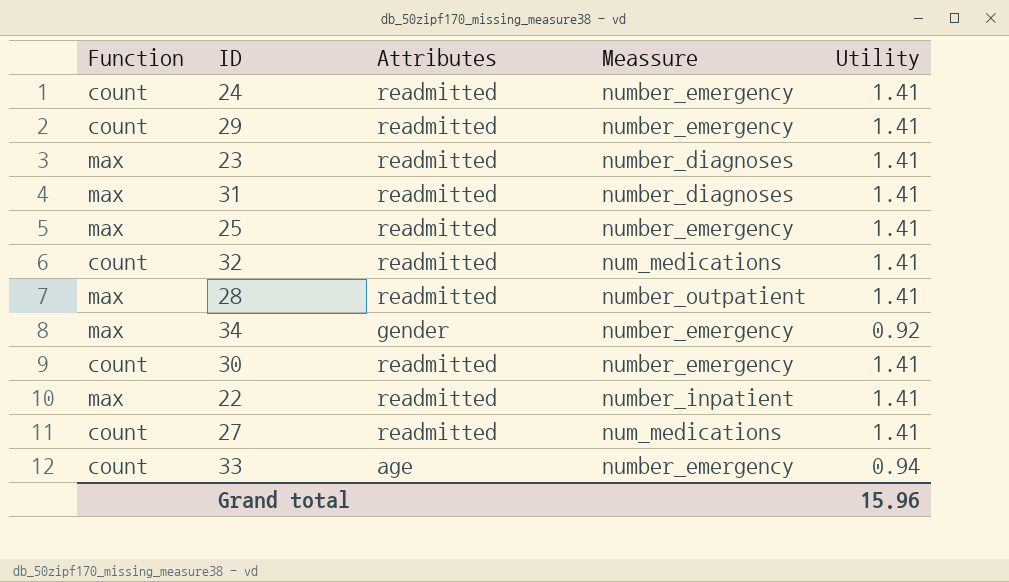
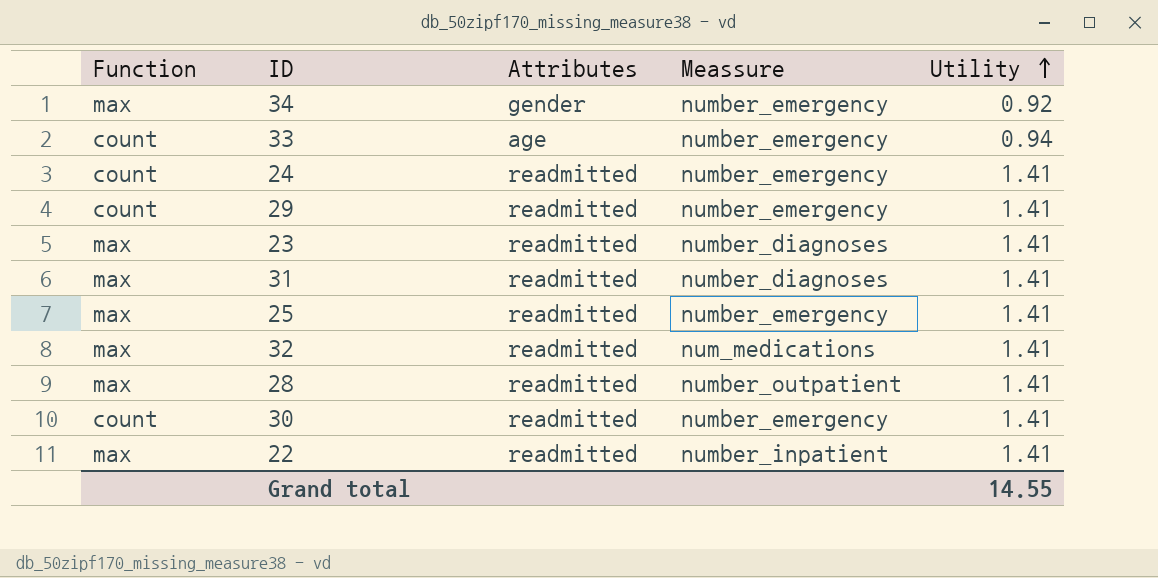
row order: none -> Utility ascending
row 27: count | readmitted | num_medications | 1.41 -> none
32 | Function: count -> max
Grand total | Utility: 15.96 -> 14.55

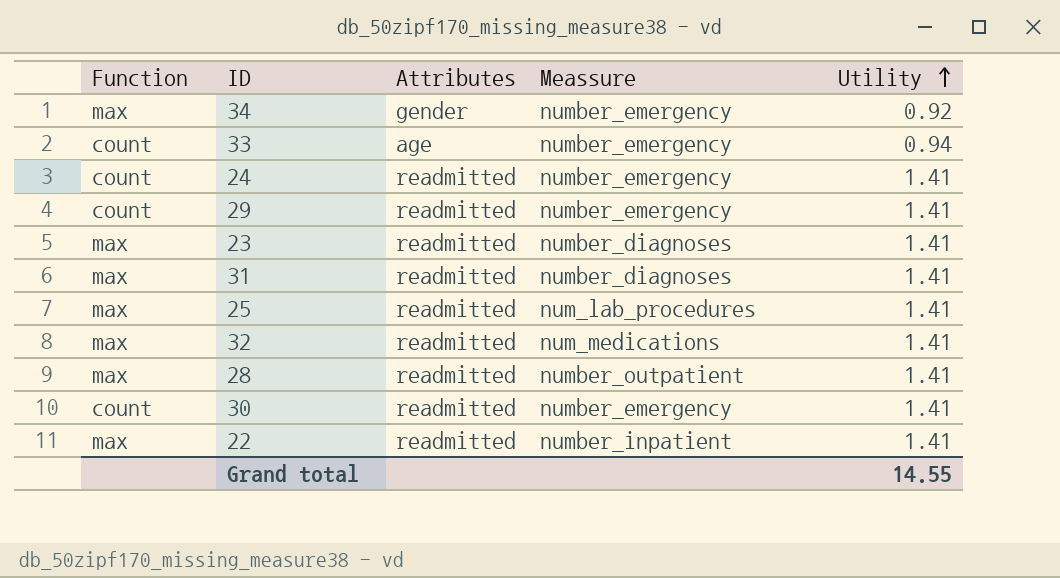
25 | Meassure: number_emergency -> num_lab_procedures

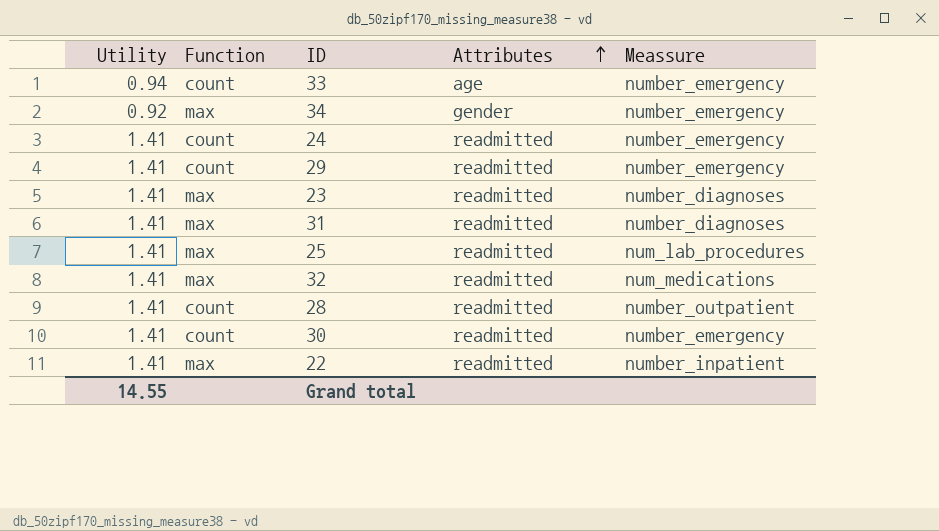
row order: Utility ascending -> Attributes ascending
column Utility | position: 5 -> 1
28 | Function: max -> count

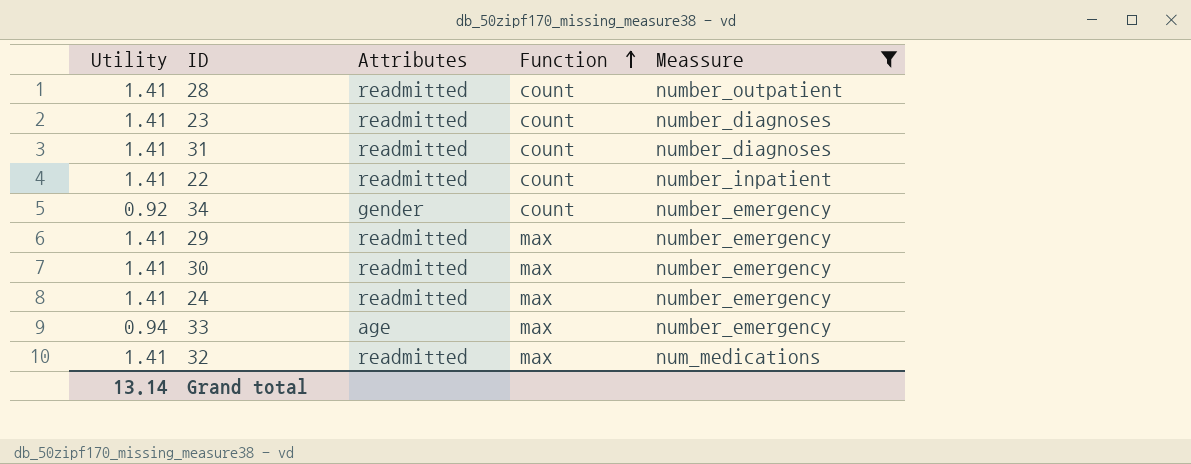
filter: none -> Meassure != num_lab_procedures
row order: Attributes ascending -> Function ascending
column Function | position: 2 -> 4
23 | Function: max -> count
31 | Function: max -> count
22 | Function: max -> count
34 | Function: max -> count
29 | Function: count -> max
30 | Function: count -> max
24 | Function: count -> max
33 | Function: count -> max
Grand total | Utility: 14.55 -> 13.14

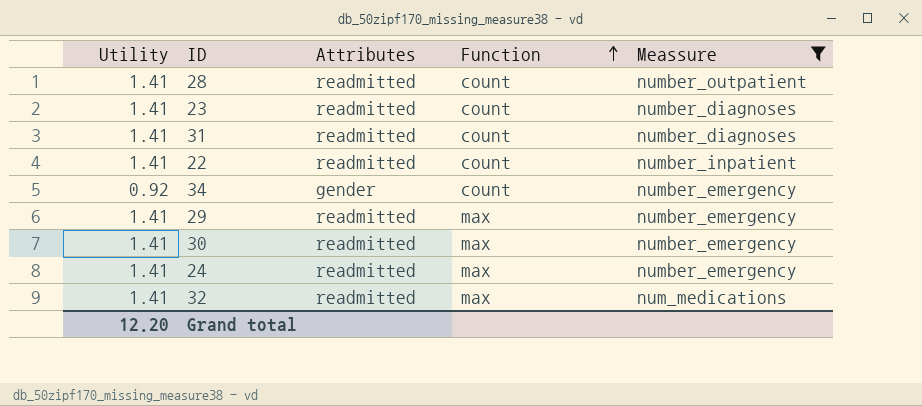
row 33: 0.94 | age | max | number_emergency -> none
Grand total | Utility: 13.14 -> 12.20

